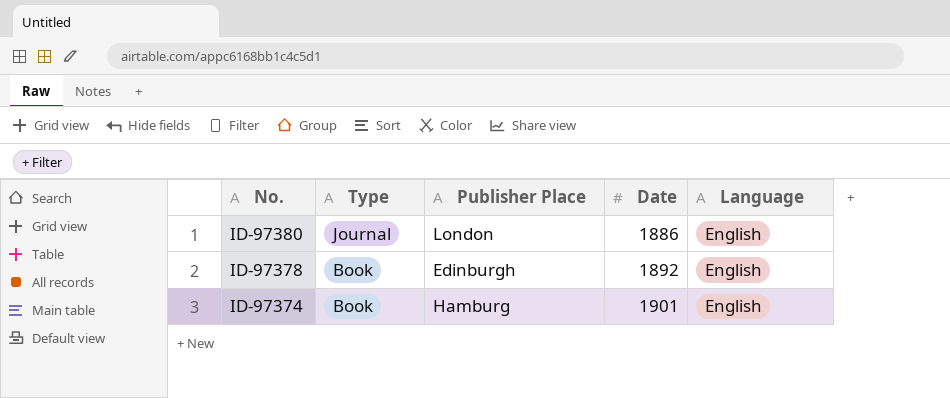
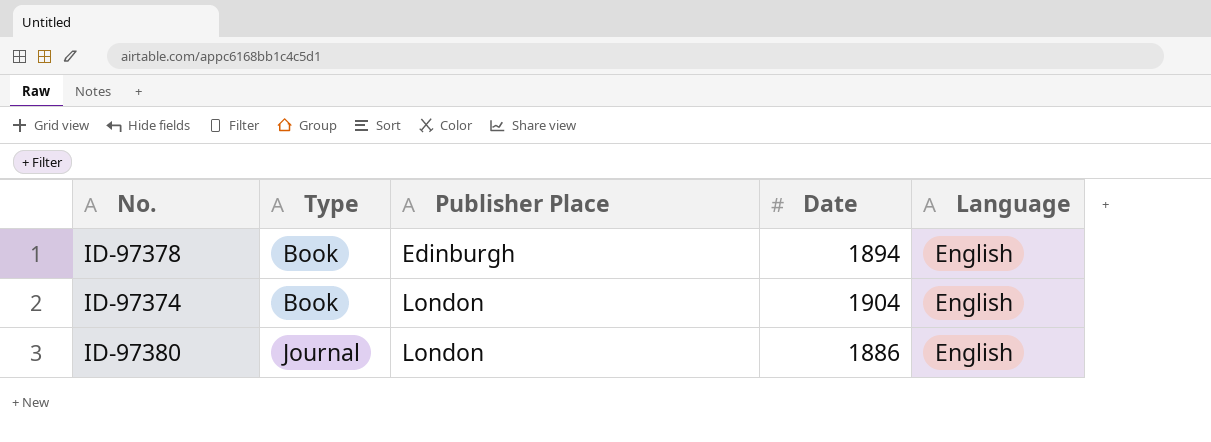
row order: No. descending -> Type ascending
ID-97378 | Date: 1892 -> 1894
ID-97374 | Publisher Place: Hamburg -> London
ID-97374 | Date: 1901 -> 1904

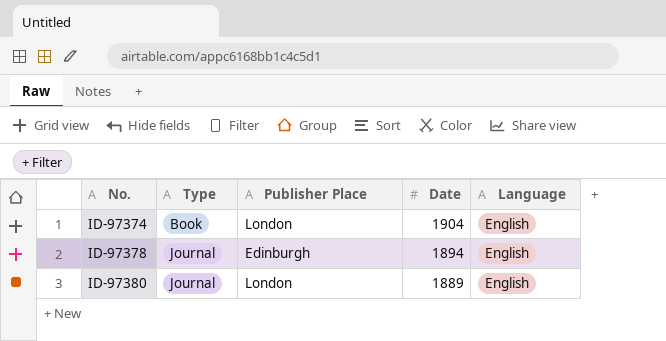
row order: Type ascending -> No. ascending
ID-97378 | Type: Book -> Journal
ID-97380 | Date: 1886 -> 1889

